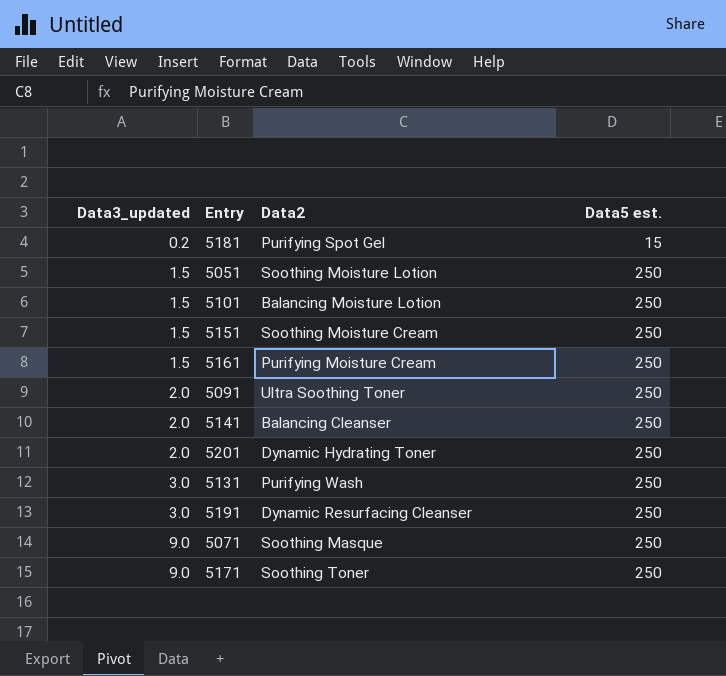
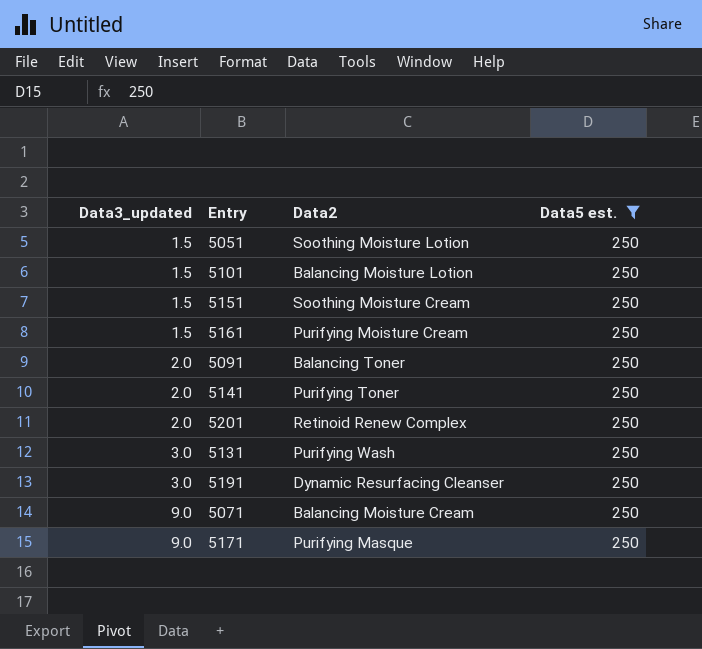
filter: none -> Data5 est. = 250
5091 | Data2: Ultra Soothing Toner -> Balancing Toner
5141 | Data2: Balancing Cleanser -> Purifying Toner
5201 | Data2: Dynamic Hydrating Toner -> Retinoid Renew Complex
5071 | Data2: Soothing Masque -> Balancing Moisture Cream
5171 | Data2: Soothing Toner -> Purifying Masque

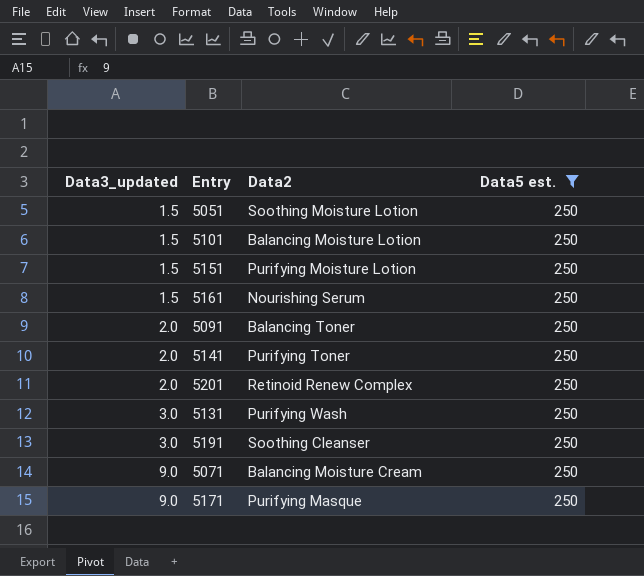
5151 | Data2: Soothing Moisture Cream -> Purifying Moisture Lotion
5161 | Data2: Purifying Moisture Cream -> Nourishing Serum
5191 | Data2: Dynamic Resurfacing Cleanser -> Soothing Cleanser

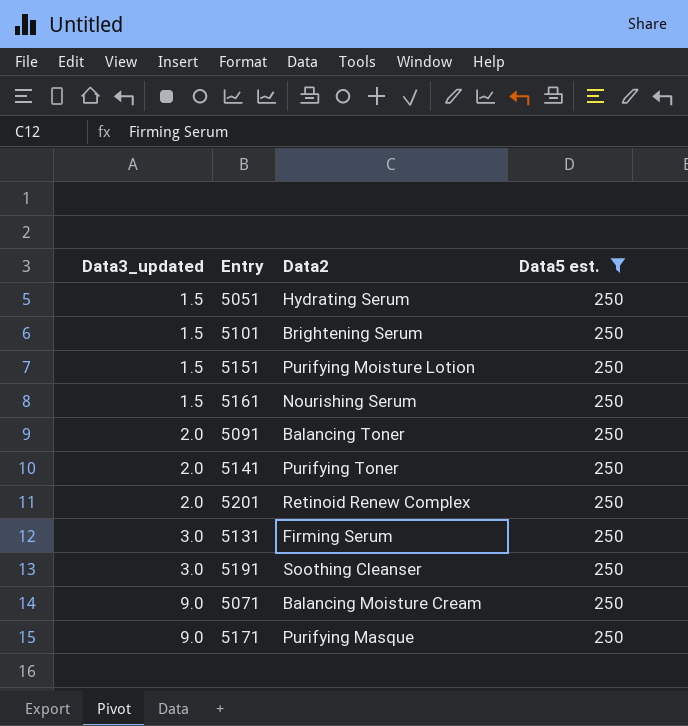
5051 | Data2: Soothing Moisture Lotion -> Hydrating Serum
5101 | Data2: Balancing Moisture Lotion -> Brightening Serum
5131 | Data2: Purifying Wash -> Firming Serum

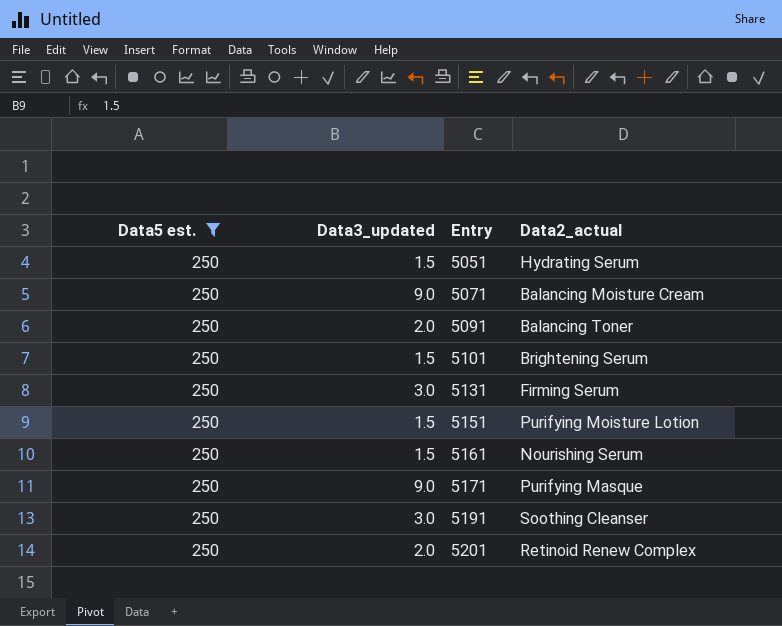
row order: Data3_updated ascending -> Entry ascending
column Data5 est. | position: 4 -> 1
column name: Data2 -> Data2_actual
row 5141: 2.0 | Purifying Toner | 250 -> none

